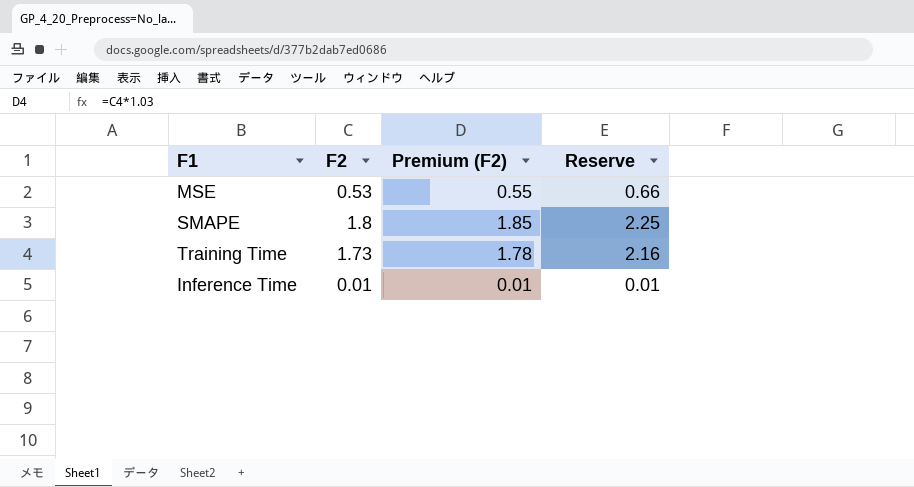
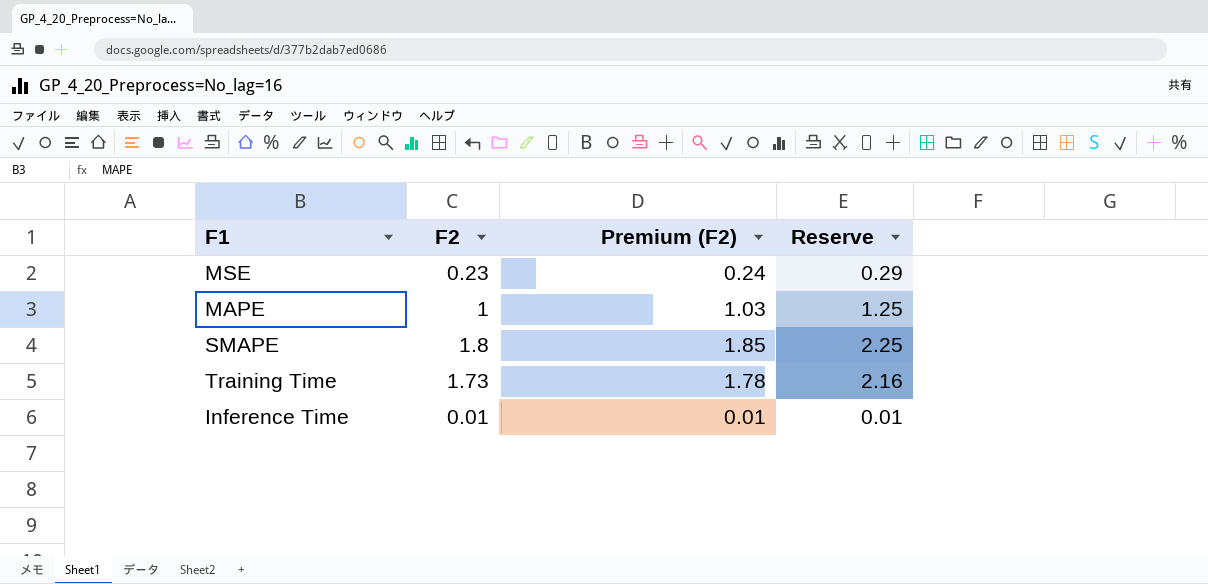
MSE | F2: 0.53 -> 0.23
MSE | Premium (F2): 0.55 -> 0.24
MSE | Reserve: 0.66 -> 0.29
row MAPE: none -> 1 | 1.03 | 1.25

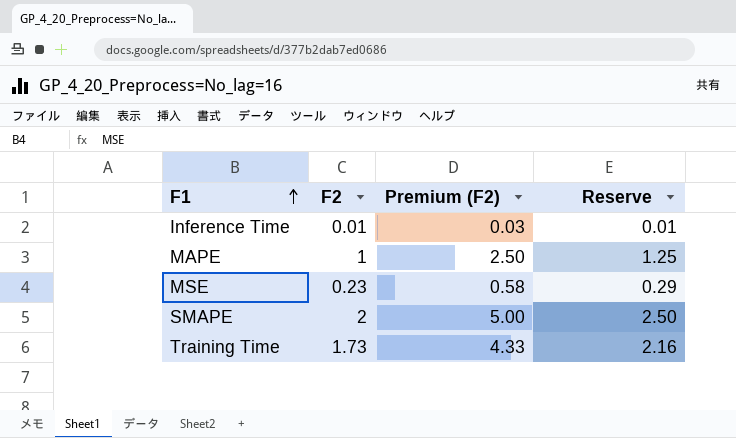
row order: none -> F1 ascending
column Premium (F2) | formula: [F2] * 1.03 -> [F2] * 2.5
SMAPE | F2: 1.8 -> 2
SMAPE | Reserve: 2.25 -> 2.50

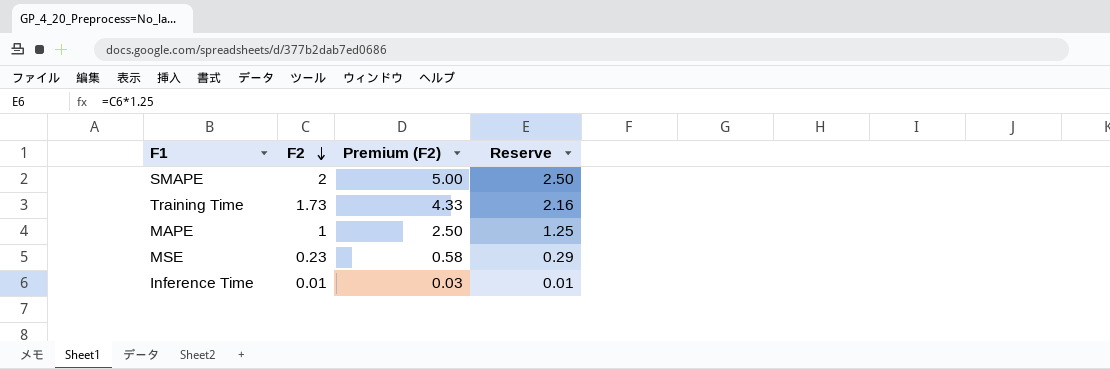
row order: F1 ascending -> F2 descending

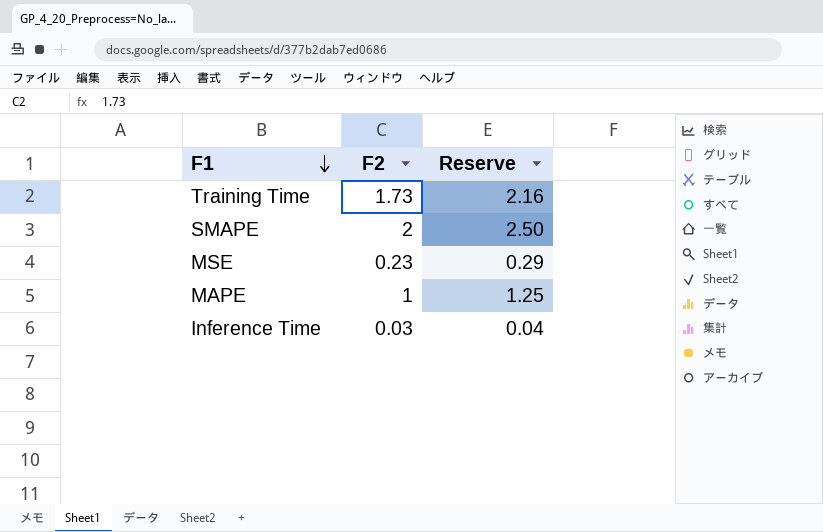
row order: F2 descending -> F1 descending
column Premium (F2) | formula: [F2] * 2.5 -> none
Inference Time | F2: 0.01 -> 0.03
Inference Time | Reserve: 0.01 -> 0.04

